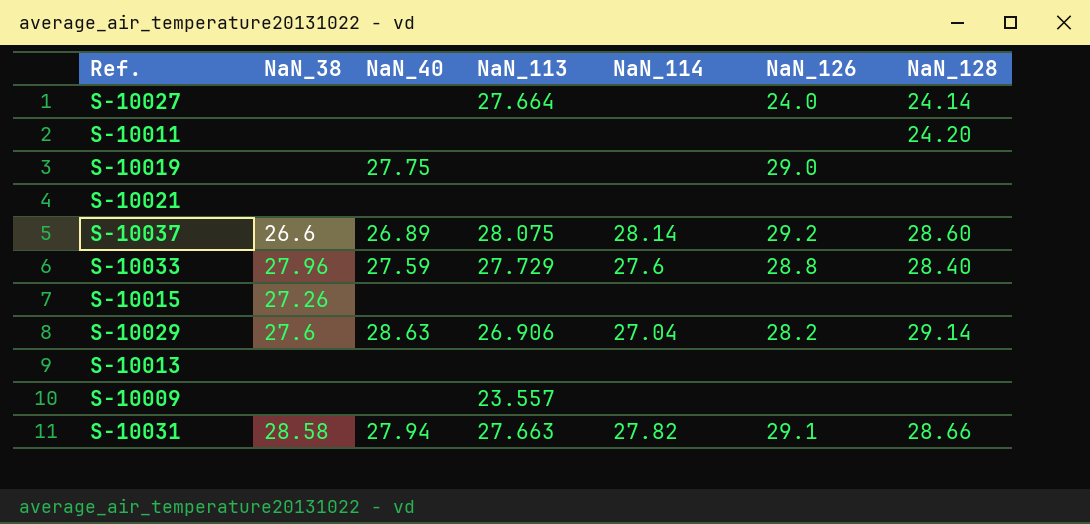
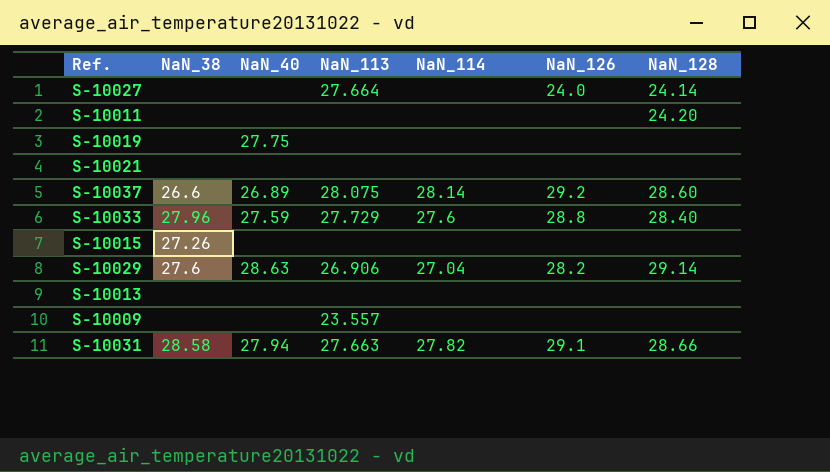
S-10019 | NaN_126: 29.0 -> none

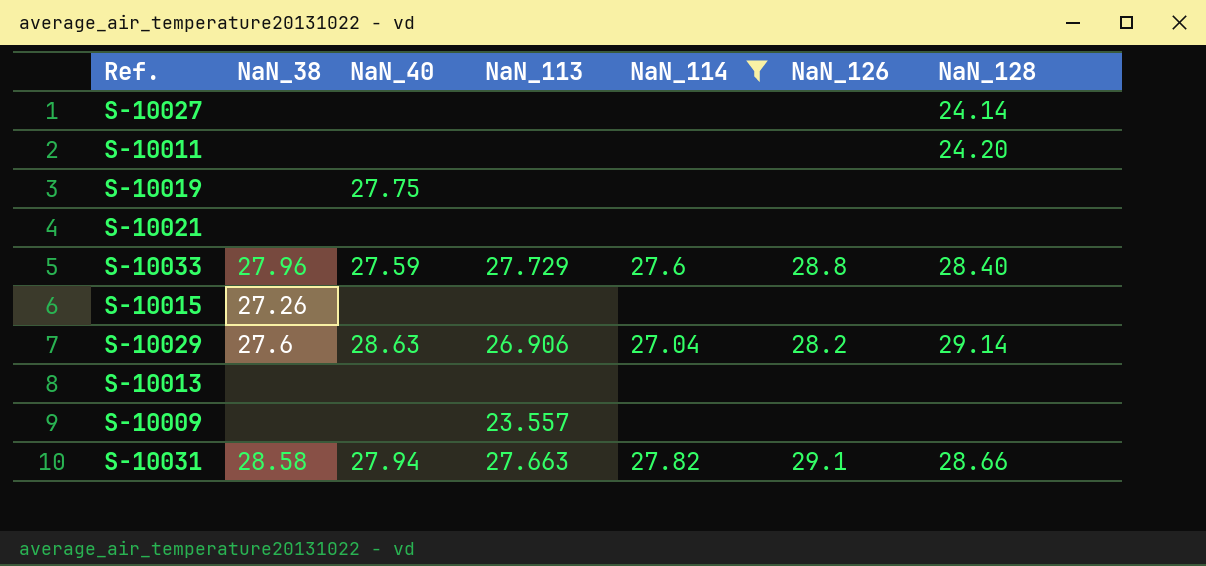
filter: none -> NaN_114 != 28.14
S-10027 | NaN_113: 27.664 -> none
S-10027 | NaN_126: 24.0 -> none

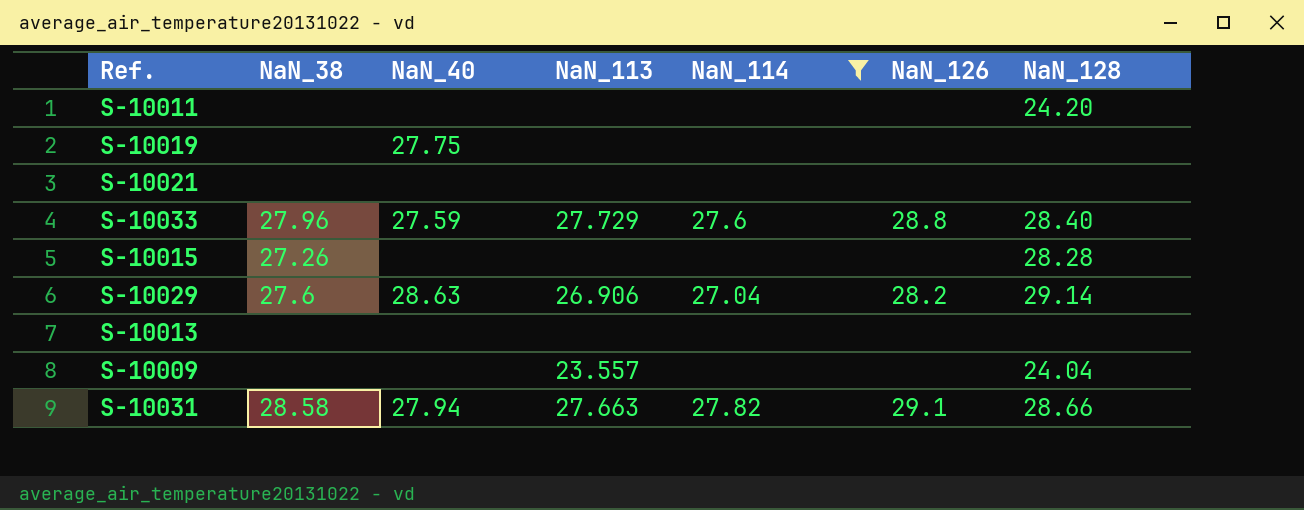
row S-10027: none | none | none | none | none | 24.14 -> none
S-10015 | NaN_128: none -> 28.28
S-10009 | NaN_128: none -> 24.04

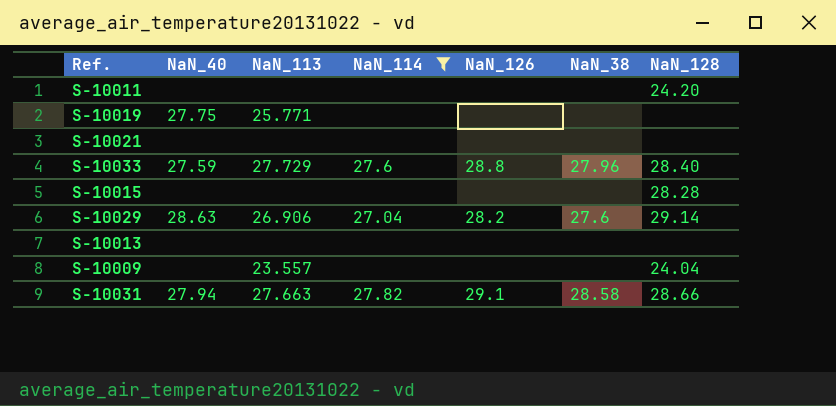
column NaN_38 | position: 2 -> 6
S-10019 | NaN_113: none -> 25.771
S-10015 | NaN_38: 27.26 -> none

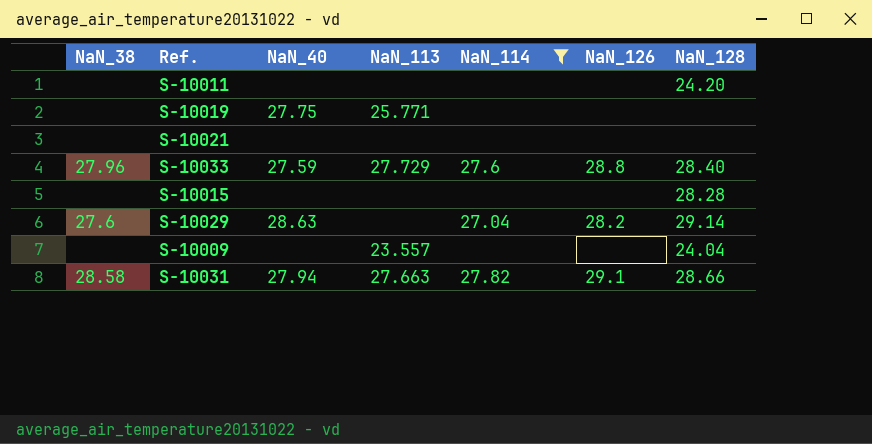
column NaN_38 | position: 6 -> 1
row S-10013: none | none | none | none | none | none -> none
S-10029 | NaN_113: 26.906 -> none

